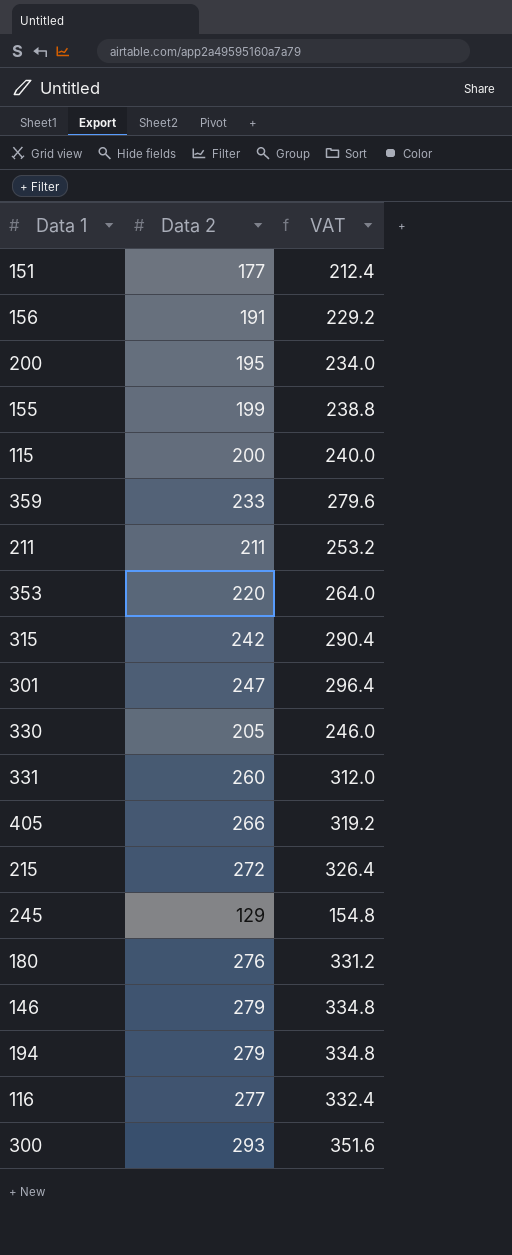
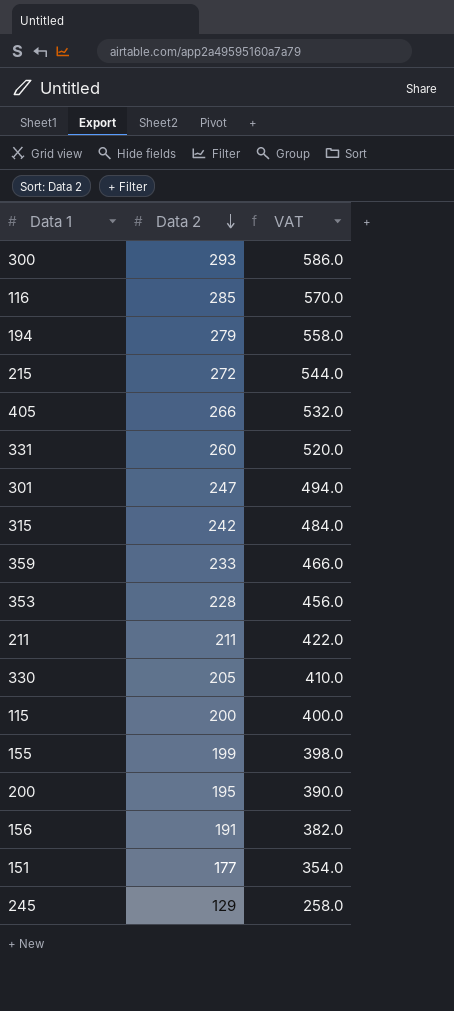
row order: none -> Data 2 descending
column VAT | formula: [Data 2] * 1.2 -> [Data 2] * 2
row 180: 276 | 331.2 -> none
row 146: 279 | 334.8 -> none
116 | Data 2: 277 -> 285
353 | Data 2: 220 -> 228

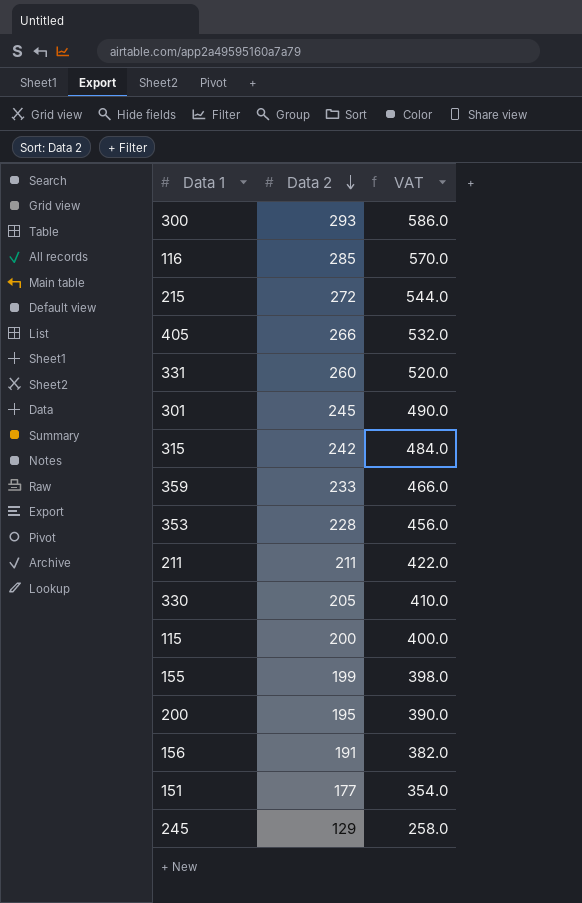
row 194: 279 | 558.0 -> none
301 | Data 2: 247 -> 245
301 | VAT: 494.0 -> 490.0

